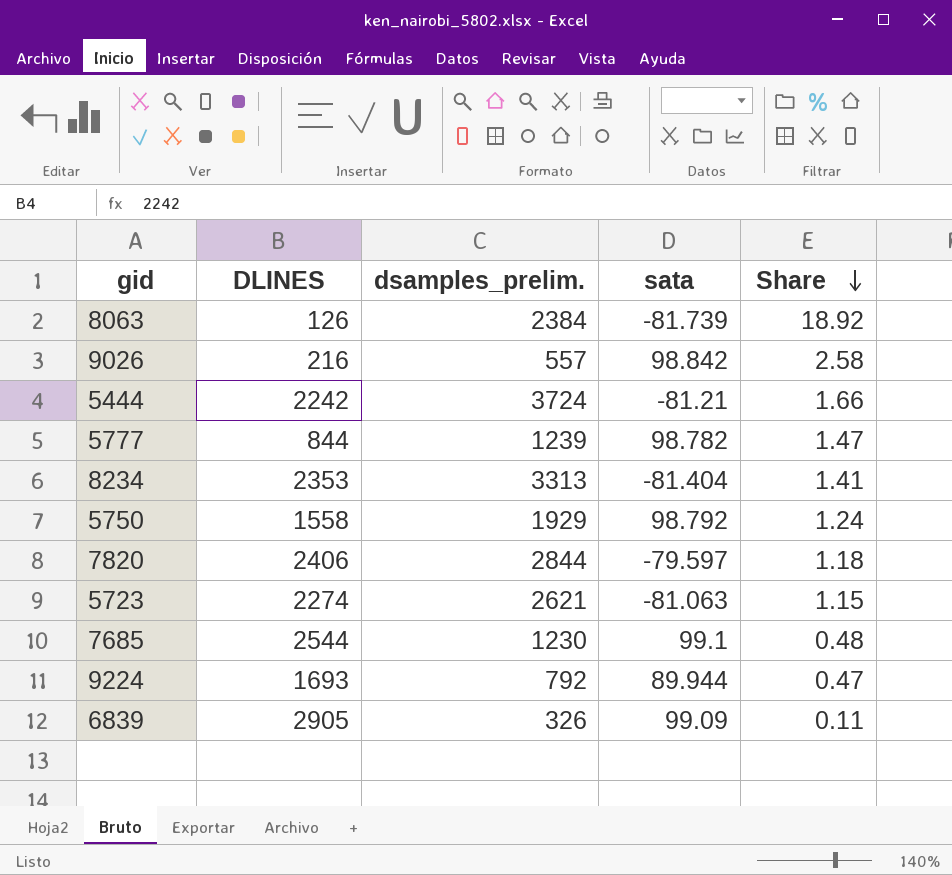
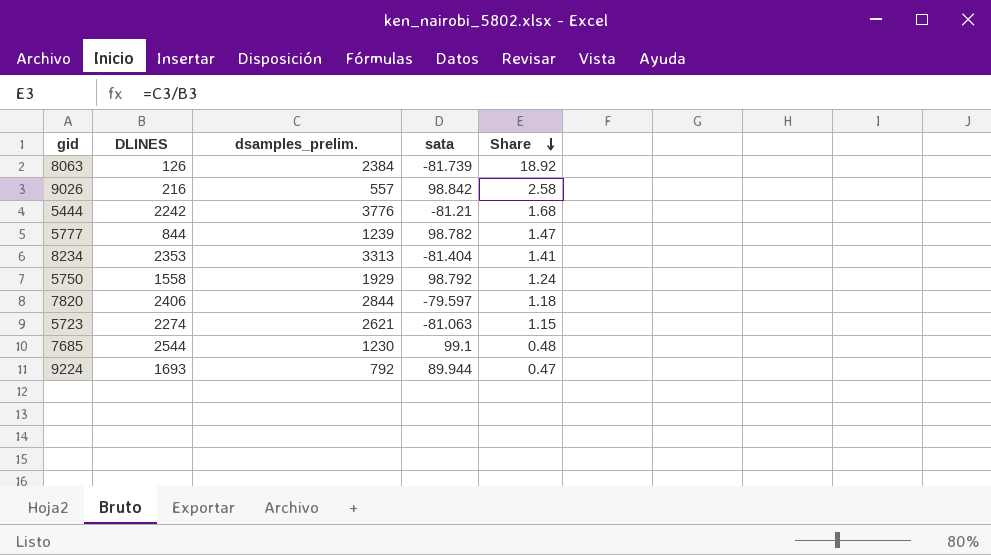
row 6839: 2905 | 326 | 99.09 | 0.11 -> none
5444 | dsamples_prelim.: 3724 -> 3776
5444 | Share: 1.66 -> 1.68

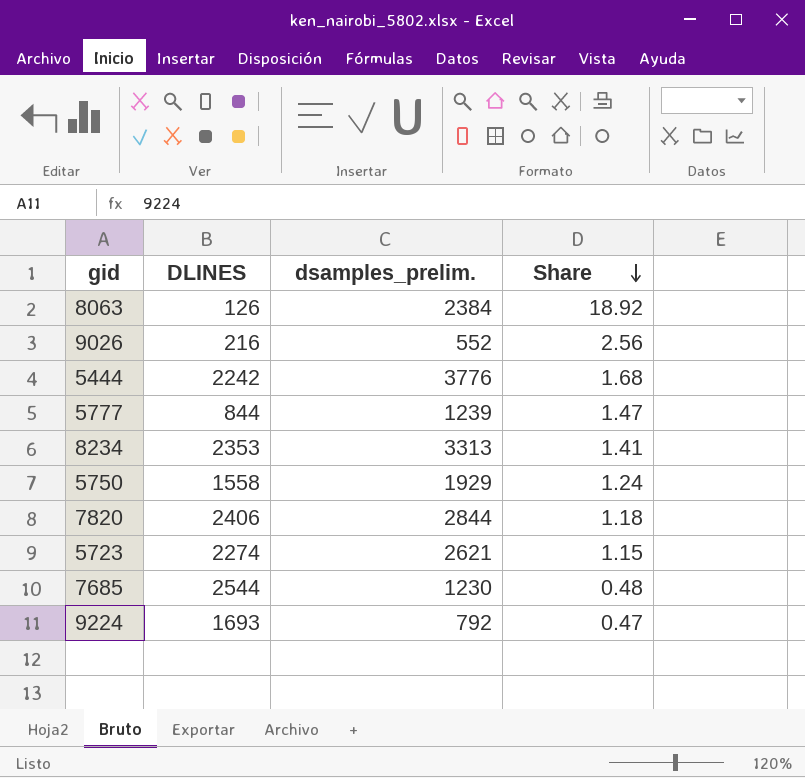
column sata | position: 4 -> none
9026 | dsamples_prelim.: 557 -> 552
9026 | Share: 2.58 -> 2.56

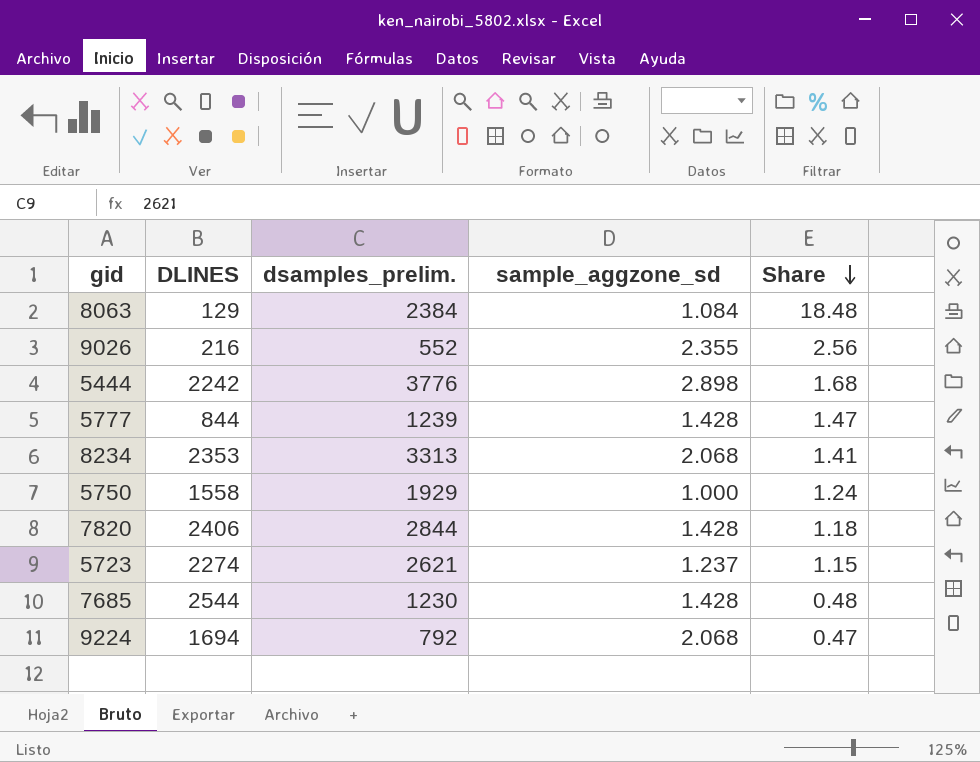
column sample_aggzone_sd | position: none -> 4
8063 | DLINES: 126 -> 129
8063 | Share: 18.92 -> 18.48
9224 | DLINES: 1693 -> 1694

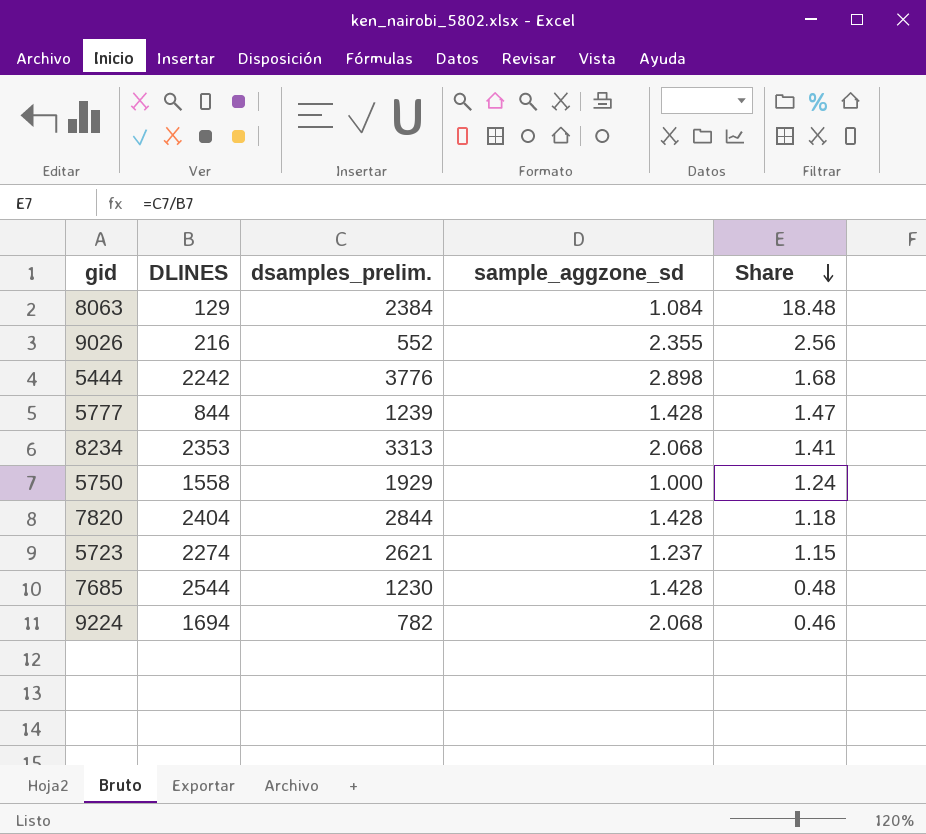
7820 | DLINES: 2406 -> 2404
9224 | dsamples_prelim.: 792 -> 782
9224 | Share: 0.47 -> 0.46

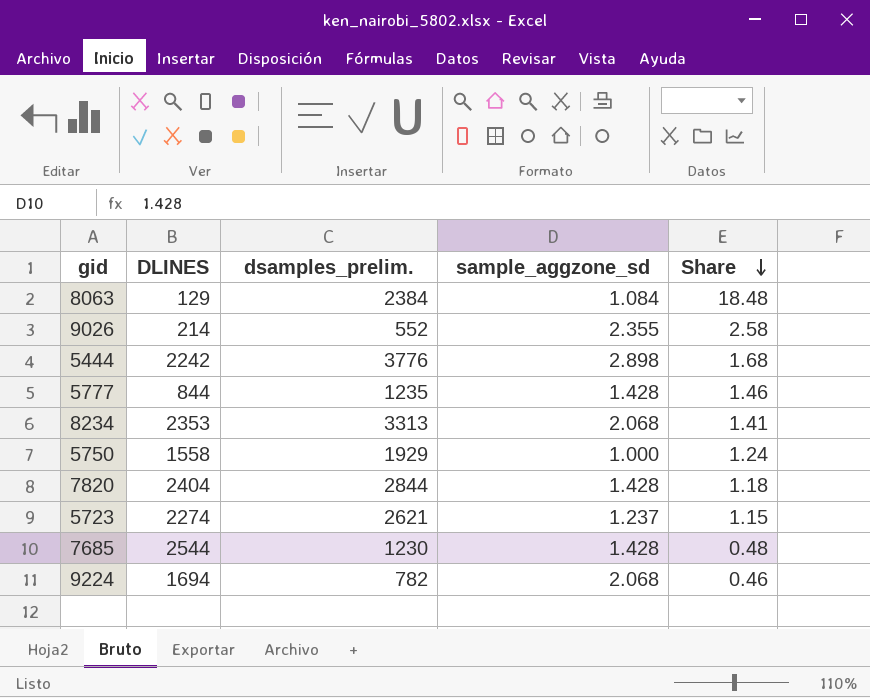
9026 | DLINES: 216 -> 214
9026 | Share: 2.56 -> 2.58
5777 | dsamples_prelim.: 1239 -> 1235
5777 | Share: 1.47 -> 1.46

